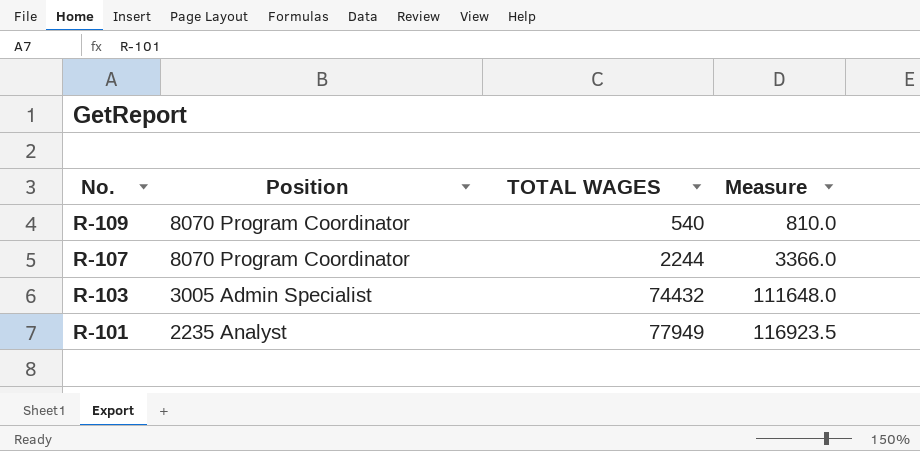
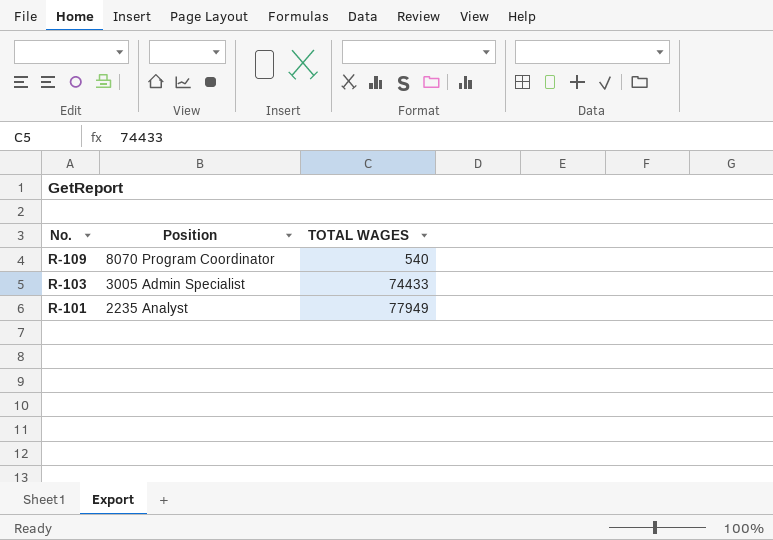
column Measure | formula: [TOTAL WAGES] * 1.5 -> none
row R-107: 8070 Program Coordinator | 2244 | 3366.0 -> none
R-103 | TOTAL WAGES: 74432 -> 74433

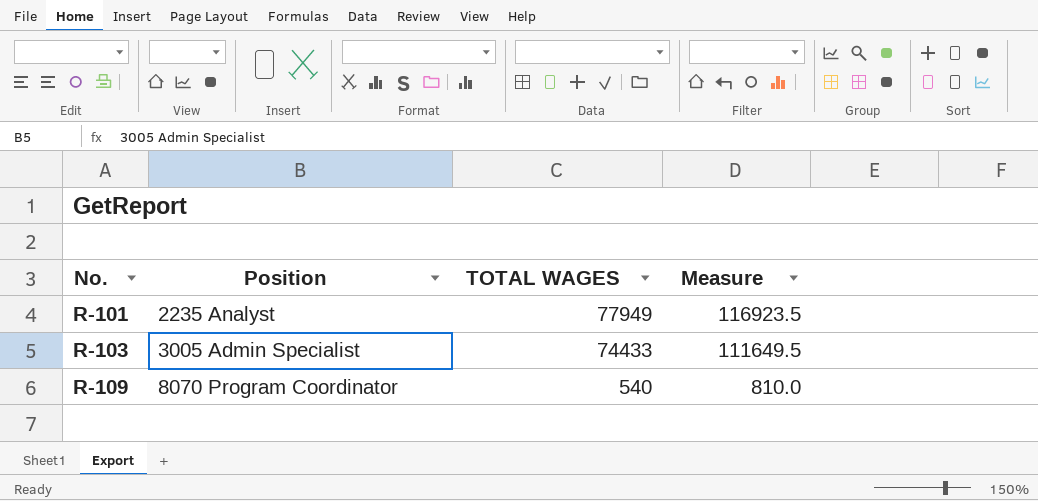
row order: No. descending -> No. ascending
column Measure | formula: none -> [TOTAL WAGES] * 1.5

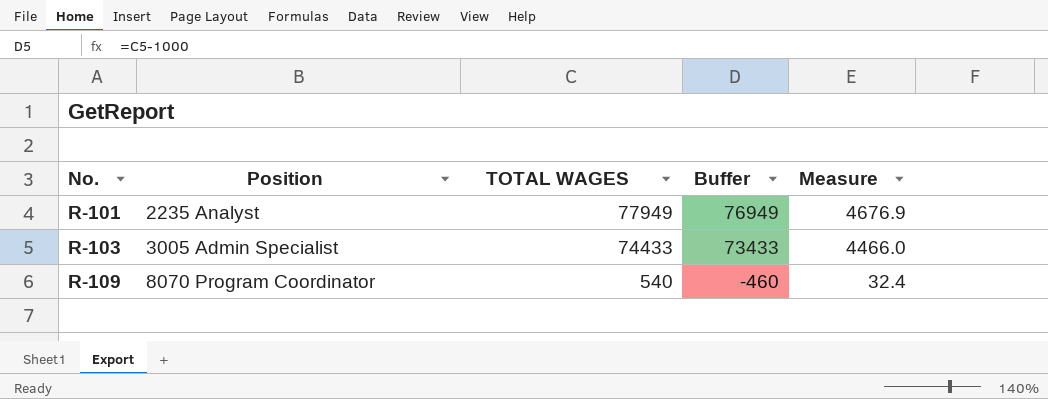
column Buffer | formula: none -> [TOTAL WAGES] - 1000
column Measure | formula: [TOTAL WAGES] * 1.5 -> [TOTAL WAGES] * 0.06

